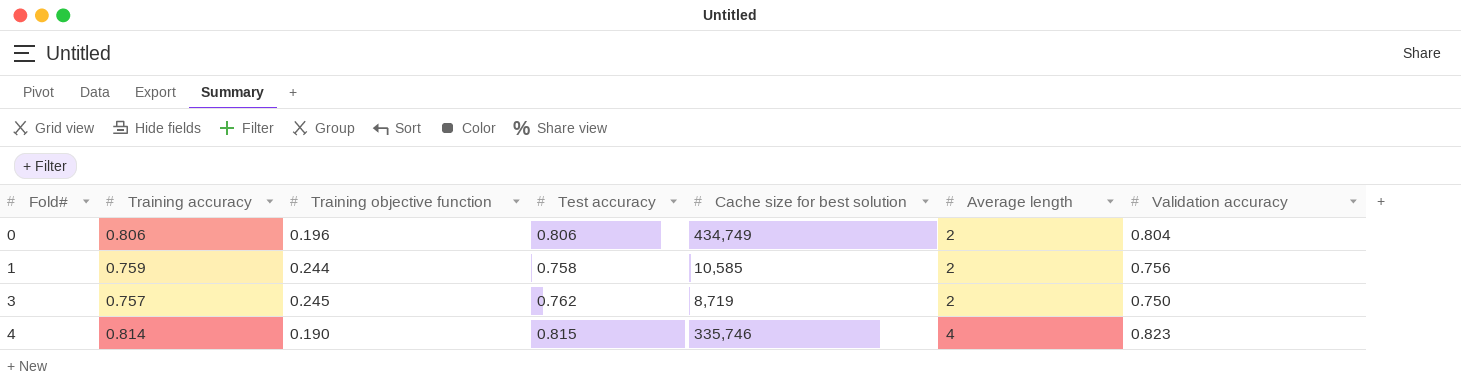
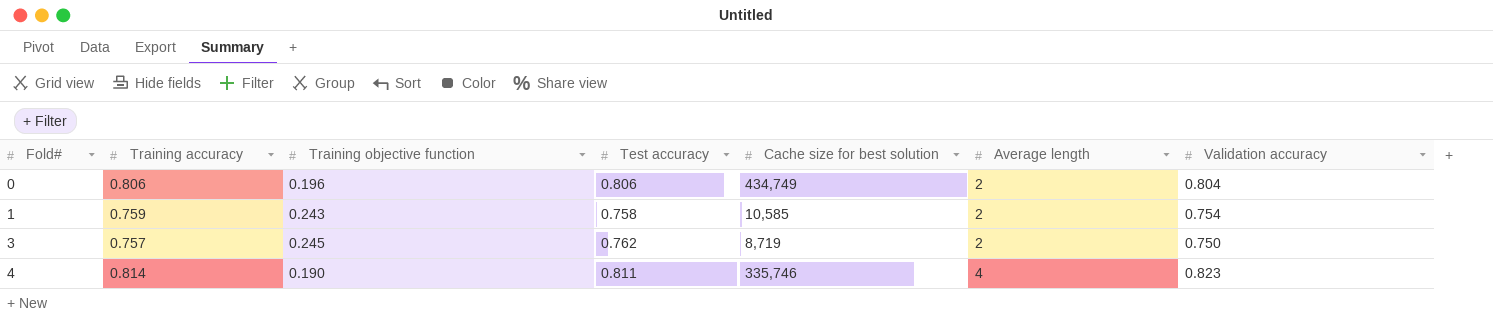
1 | Training objective function: 0.244 -> 0.243
1 | Validation accuracy: 0.756 -> 0.754
4 | Test accuracy: 0.815 -> 0.811

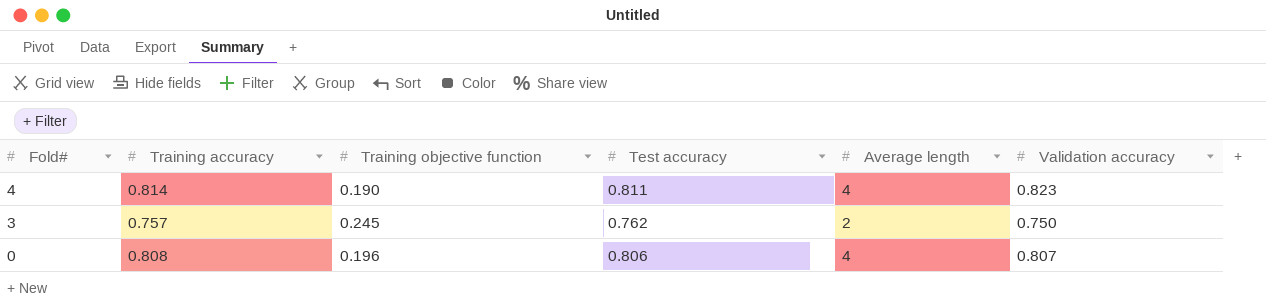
row order: Fold# ascending -> Fold# descending
column Cache size for best solution | position: 5 -> none
row 1: 0.759 | 0.243 | 0.758 | 10,585 | 2 | 0.754 -> none
0 | Training accuracy: 0.806 -> 0.808
0 | Average length: 2 -> 4
0 | Validation accuracy: 0.804 -> 0.807

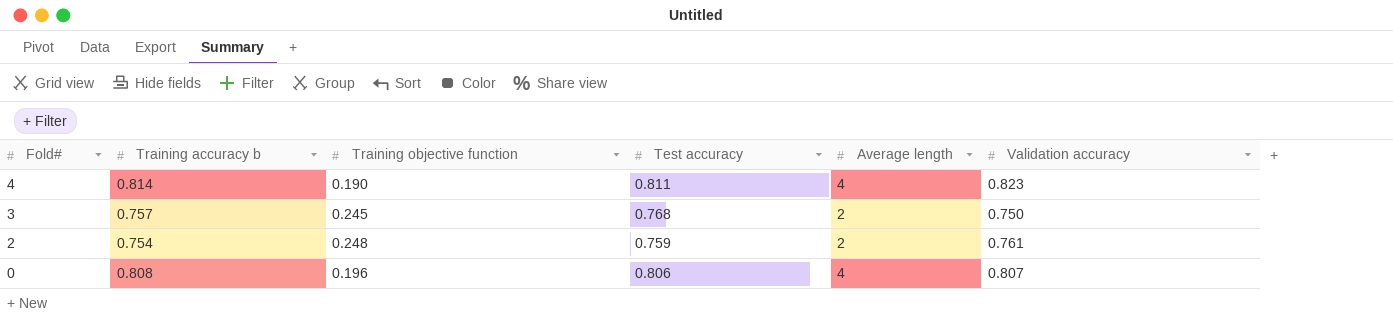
column name: Training accuracy -> Training accuracy b
3 | Test accuracy: 0.762 -> 0.768
row 2: none -> 0.754 | 0.248 | 0.759 | 2 | 0.761

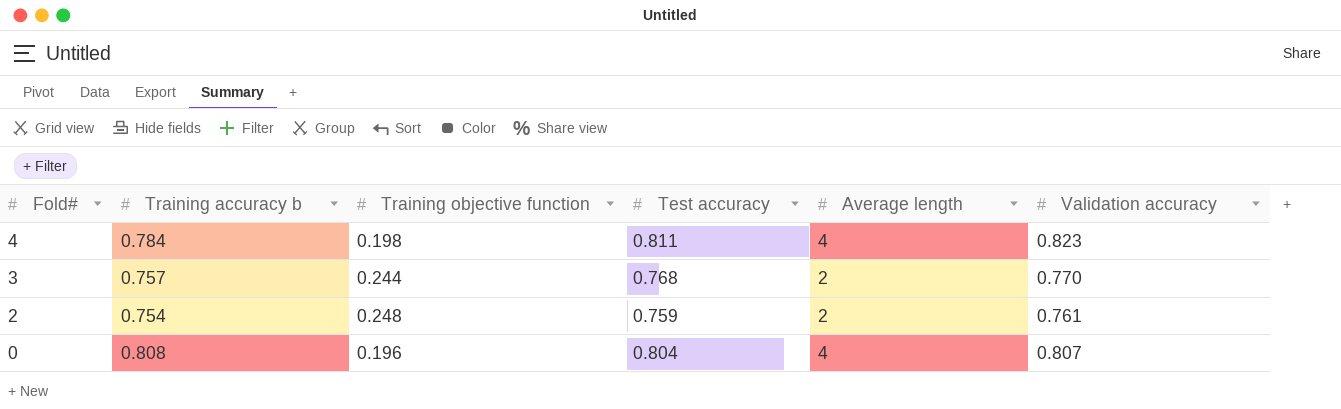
4 | Training accuracy b: 0.814 -> 0.784
4 | Training objective function: 0.190 -> 0.198
3 | Training objective function: 0.245 -> 0.244
3 | Validation accuracy: 0.750 -> 0.770
0 | Test accuracy: 0.806 -> 0.804

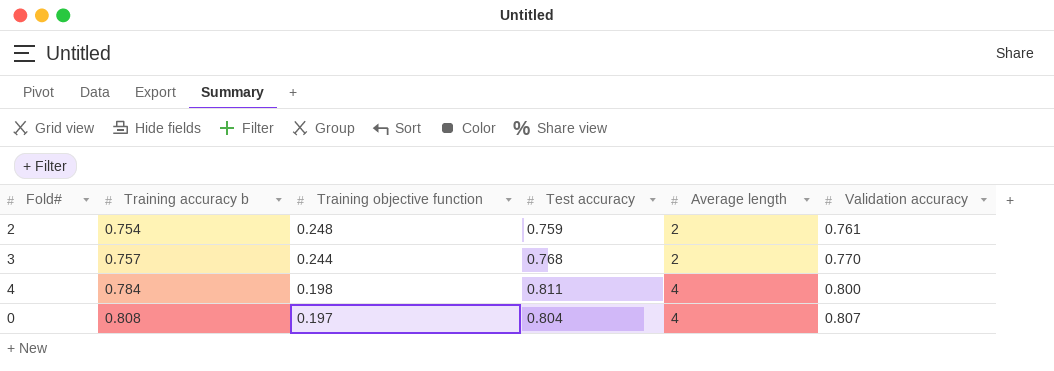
row order: Fold# descending -> Training accuracy b ascending
4 | Validation accuracy: 0.823 -> 0.800
0 | Training objective function: 0.196 -> 0.197

